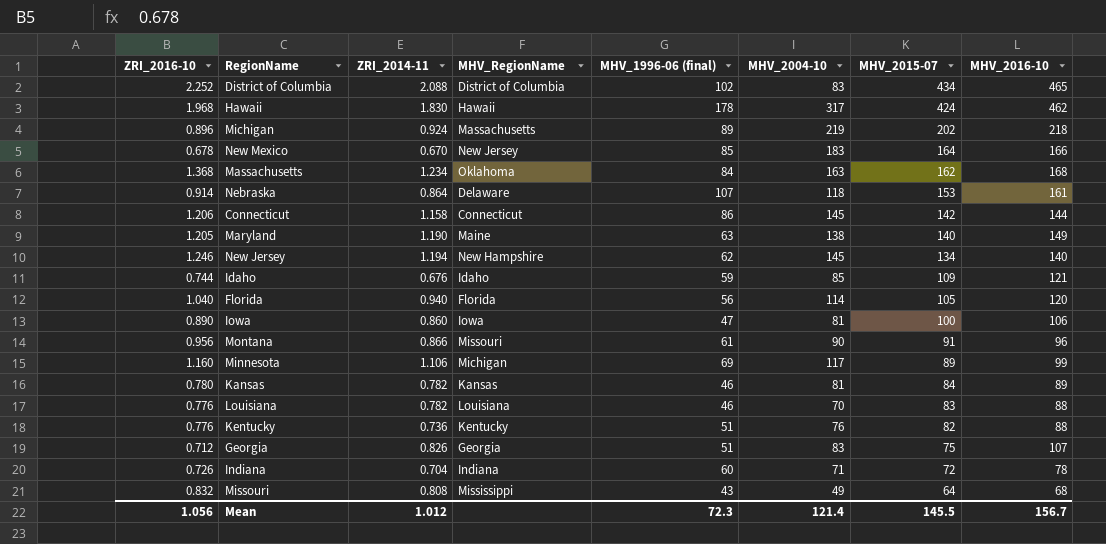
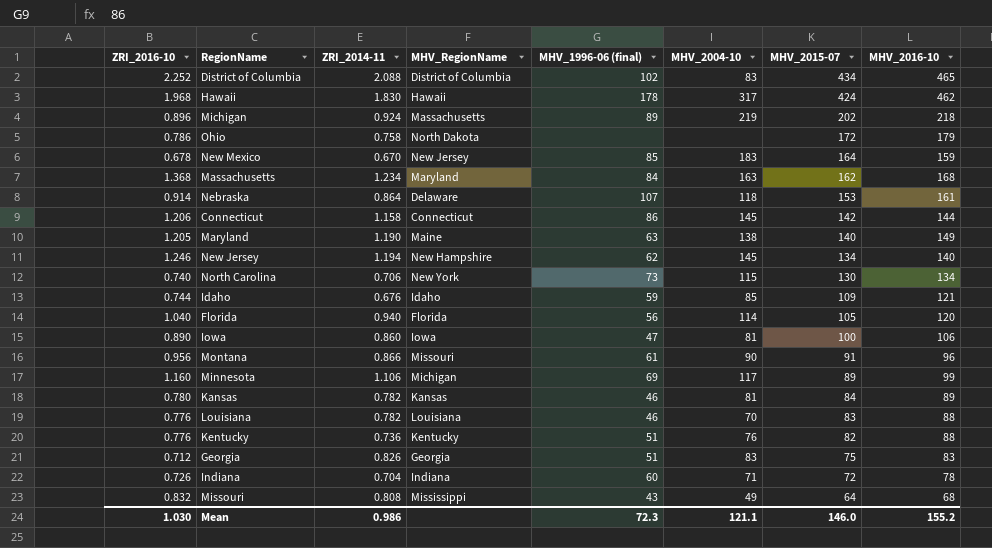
row Ohio: none -> 0.786 | 0.758 | North Dakota | none | none | 172 | 179
New Mexico | MHV_2016-10: 166 -> 159
Massachusetts | MHV_RegionName: Oklahoma -> Maryland
row North Carolina: none -> 0.740 | 0.706 | New York | 73 | 115 | 130 | 134
Georgia | MHV_2016-10: 107 -> 83
Mean | ZRI_2016-10: 1.056 -> 1.030
Mean | ZRI_2014-11: 1.012 -> 0.986
Mean | MHV_2004-10: 121.4 -> 121.1
Mean | MHV_2015-07: 145.5 -> 146.0
Mean | MHV_2016-10: 156.7 -> 155.2

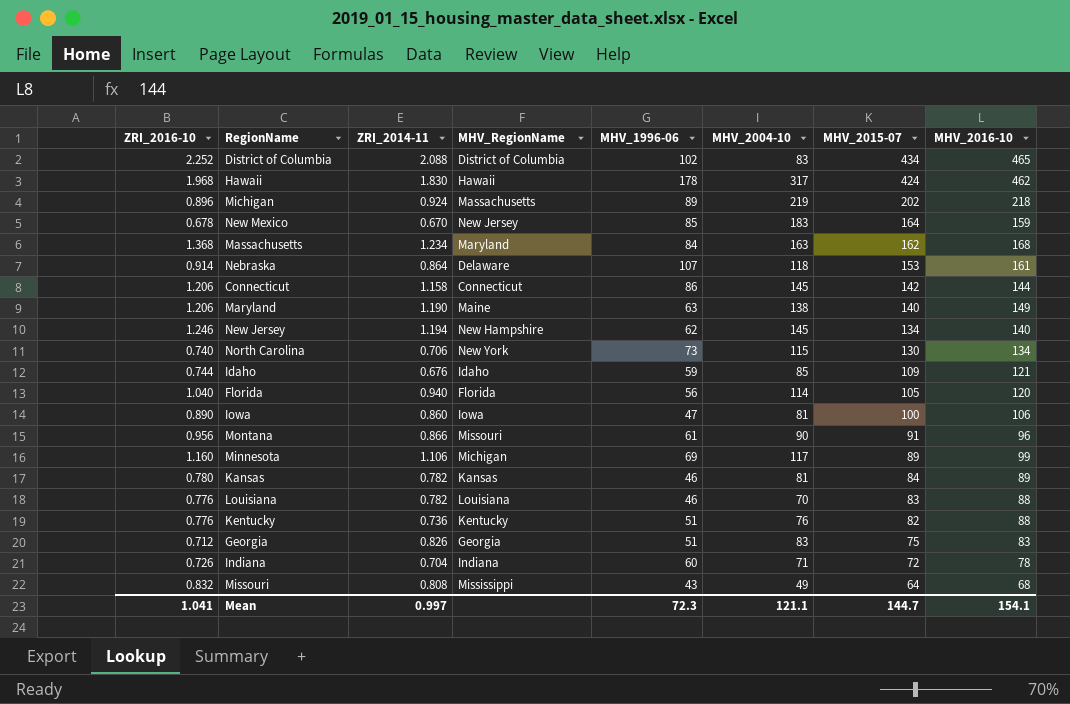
column name: MHV_1996-06 (final) -> MHV_1996-06
row Ohio: 0.786 | 0.758 | North Dakota | none | none | 172 | 179 -> none
Maryland | ZRI_2016-10: 1.205 -> 1.206
Mean | ZRI_2016-10: 1.030 -> 1.041
Mean | ZRI_2014-11: 0.986 -> 0.997
Mean | MHV_2015-07: 146.0 -> 144.7
Mean | MHV_2016-10: 155.2 -> 154.1

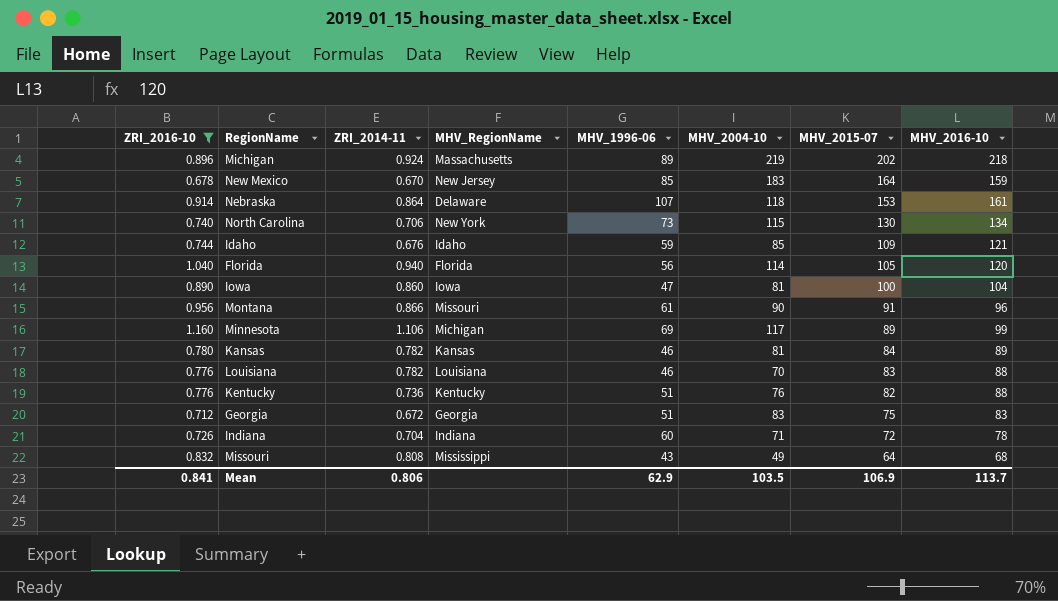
filter: none -> ZRI_2016-10 <= 1.160
Iowa | MHV_2016-10: 106 -> 104
Georgia | ZRI_2014-11: 0.826 -> 0.672
Mean | ZRI_2016-10: 1.041 -> 0.841
Mean | ZRI_2014-11: 0.997 -> 0.806
Mean | MHV_1996-06: 72.3 -> 62.9
Mean | MHV_2004-10: 121.1 -> 103.5
Mean | MHV_2015-07: 144.7 -> 106.9
Mean | MHV_2016-10: 154.1 -> 113.7

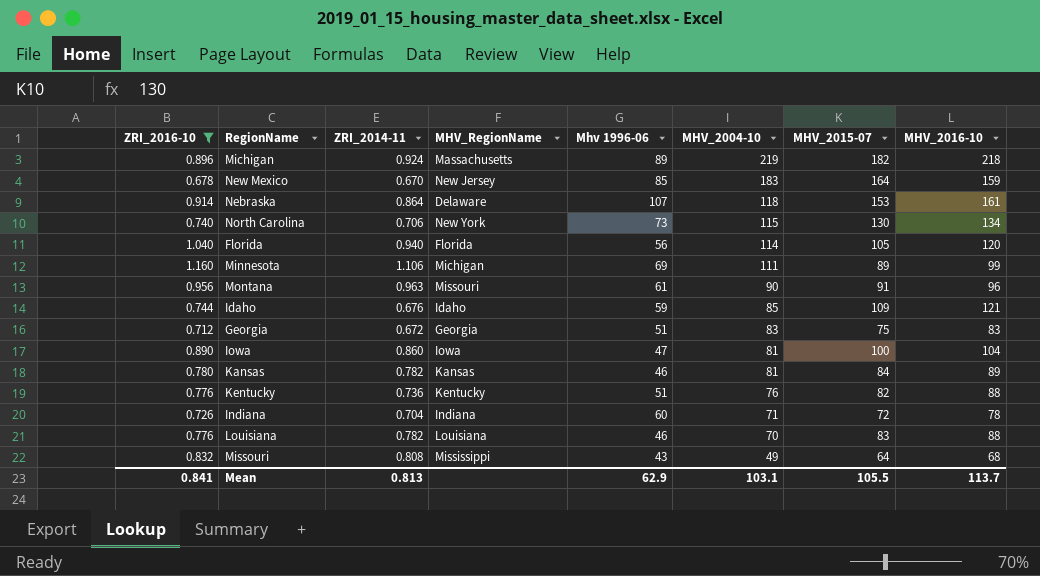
row order: MHV_2015-07 descending -> MHV_2004-10 descending
column name: MHV_1996-06 -> Mhv 1996-06
Michigan | MHV_2015-07: 202 -> 182
Minnesota | MHV_2004-10: 117 -> 111
Montana | ZRI_2014-11: 0.866 -> 0.963
Mean | ZRI_2014-11: 0.806 -> 0.813
Mean | MHV_2004-10: 103.5 -> 103.1
Mean | MHV_2015-07: 106.9 -> 105.5

